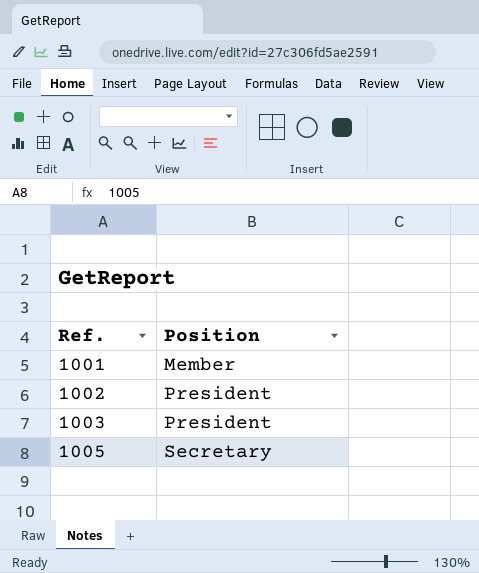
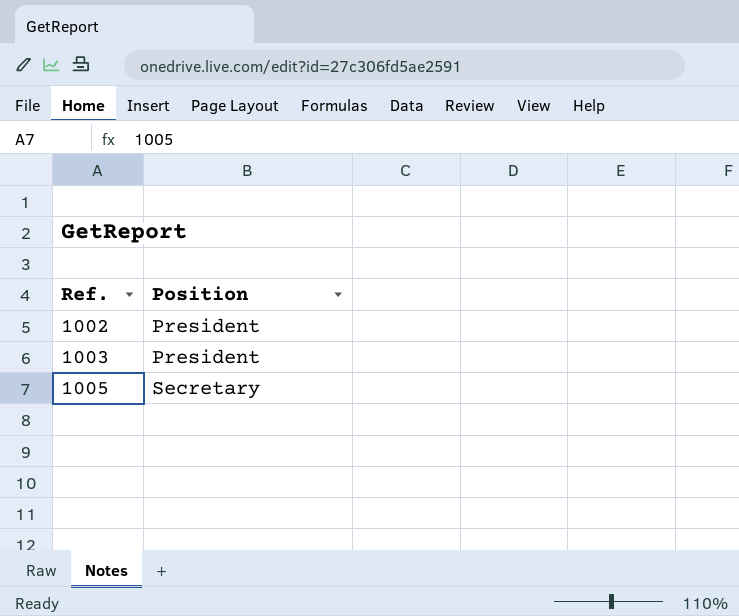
row 1001: Member -> none

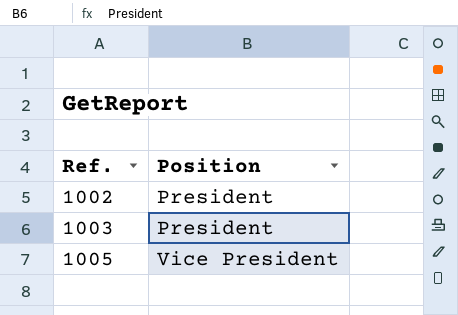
1005 | Position: Secretary -> Vice President

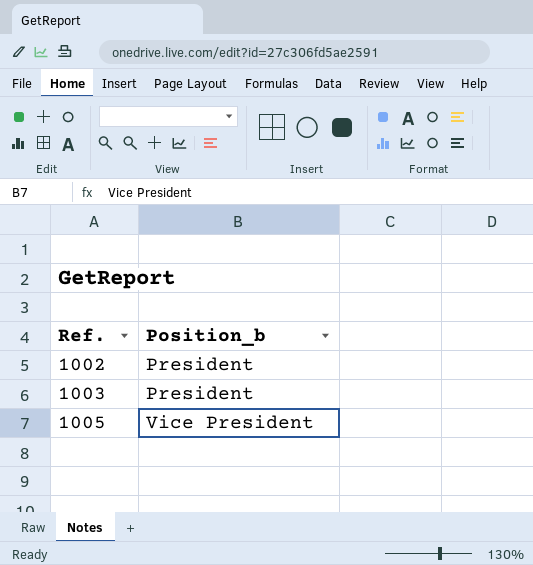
column name: Position -> Position_b

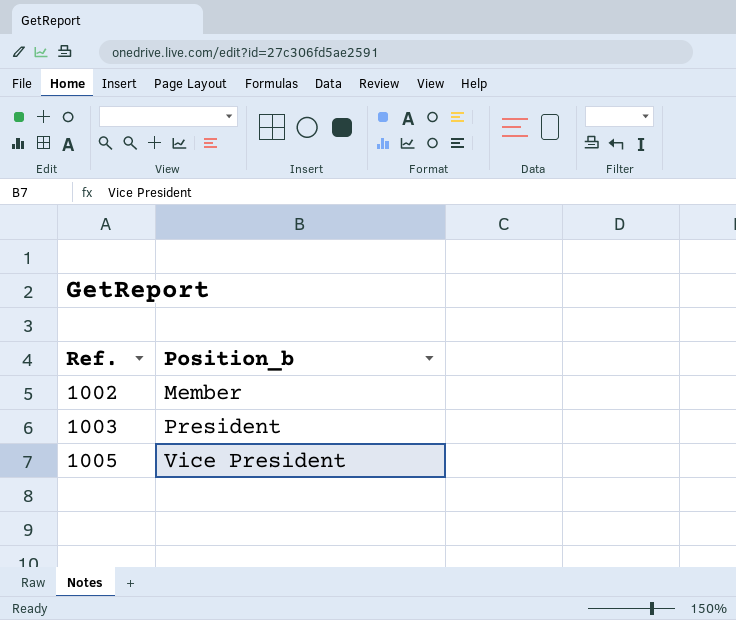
1002 | Position_b: President -> Member

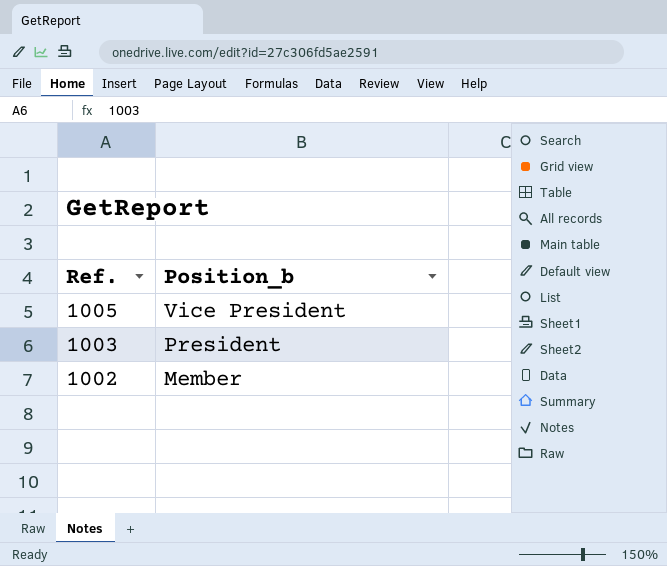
row order: Ref. ascending -> Ref. descending

